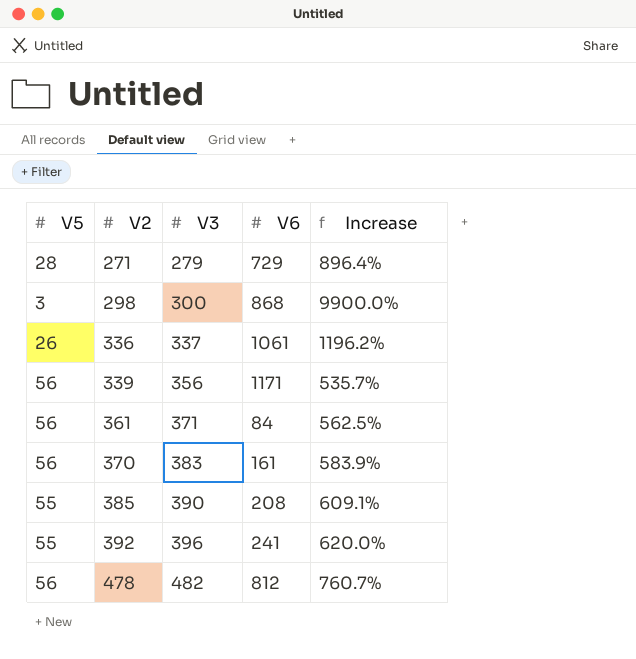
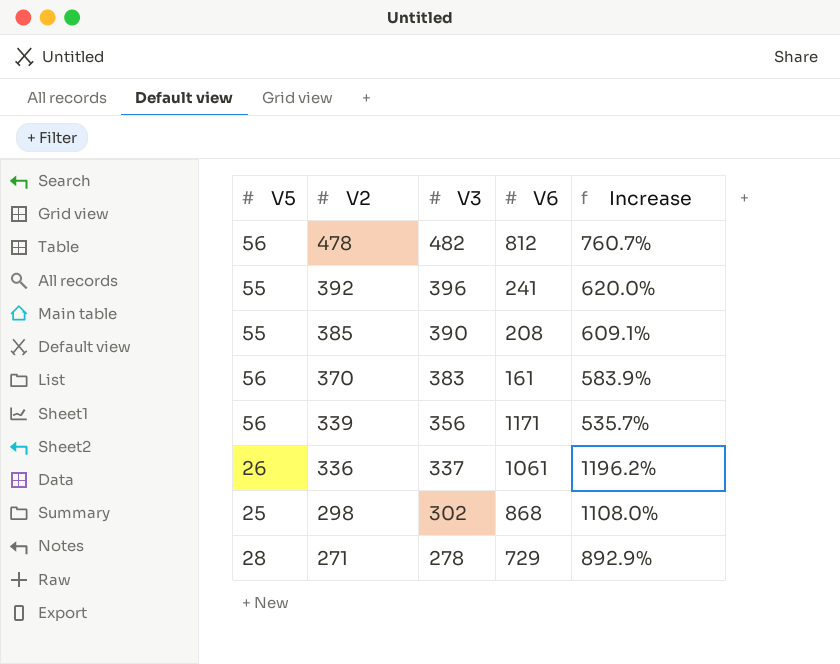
row order: V2 ascending -> V2 descending
row 361: 56 | 371 | 84 | 562.5% -> none
298 | V5: 3 -> 25
298 | V3: 300 -> 302
298 | Increase: 9900.0% -> 1108.0%
271 | V3: 279 -> 278
271 | Increase: 896.4% -> 892.9%

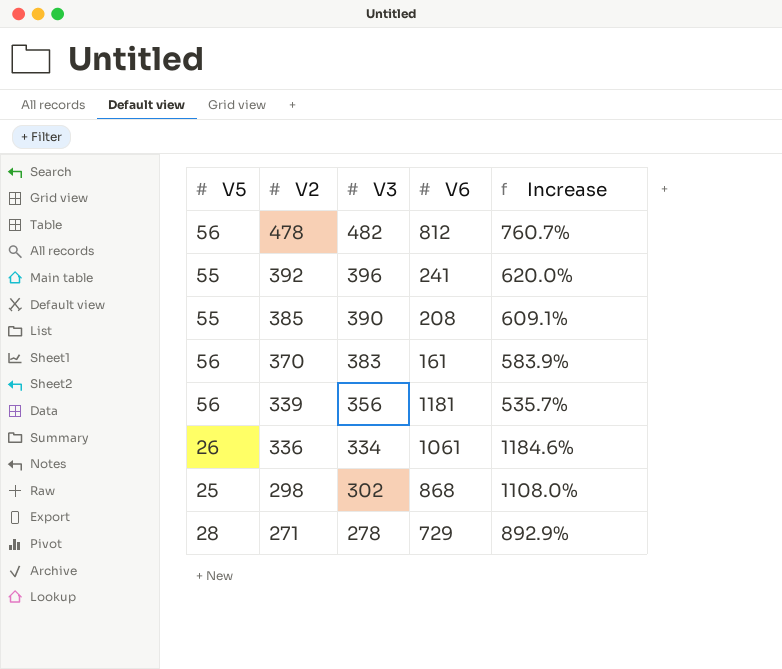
339 | V6: 1171 -> 1181
336 | V3: 337 -> 334
336 | Increase: 1196.2% -> 1184.6%

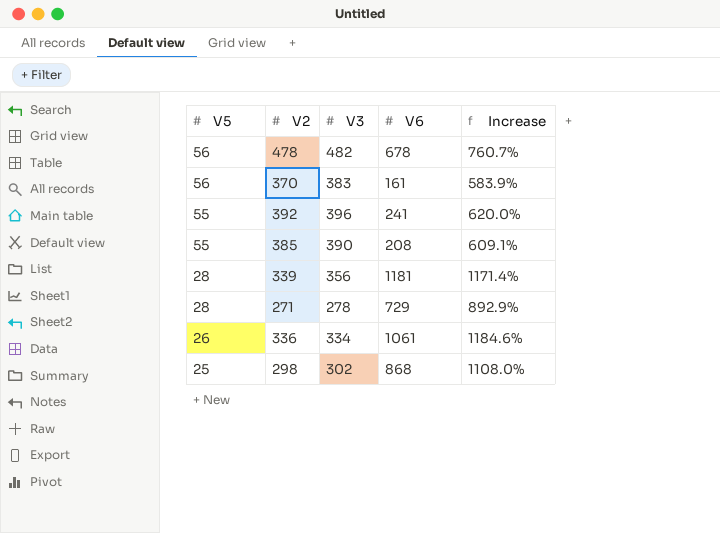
row order: V2 descending -> V5 descending
478 | V6: 812 -> 678
339 | V5: 56 -> 28
339 | Increase: 535.7% -> 1171.4%

